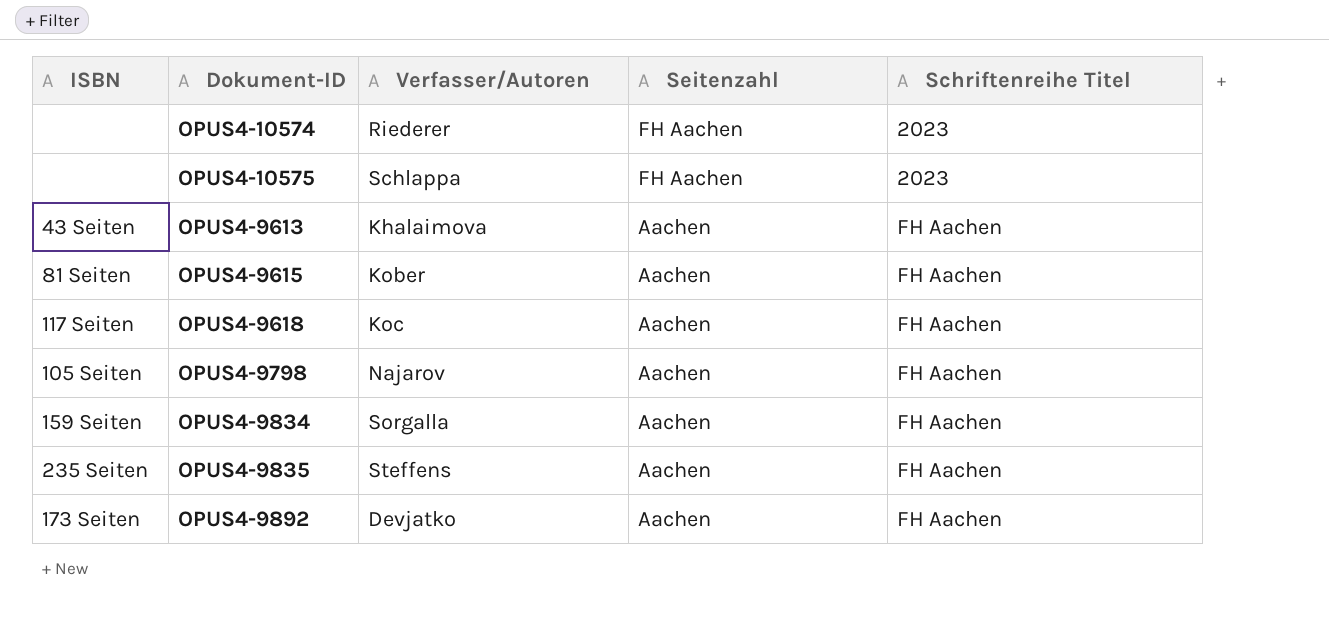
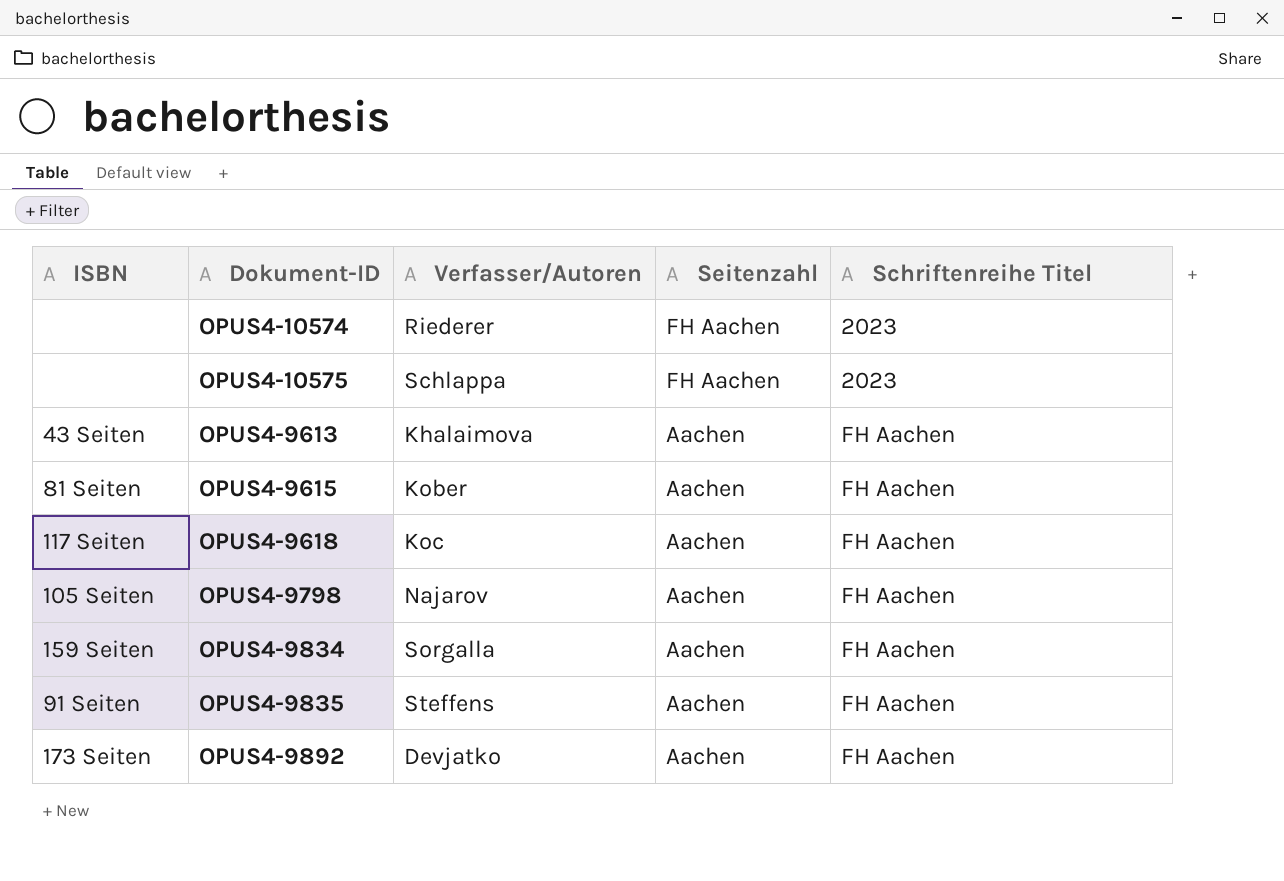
OPUS4-9835 | ISBN: 235 Seiten -> 91 Seiten

